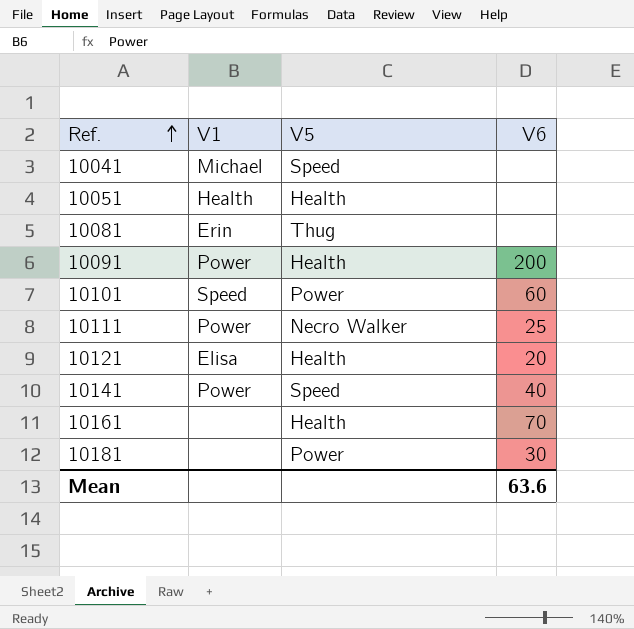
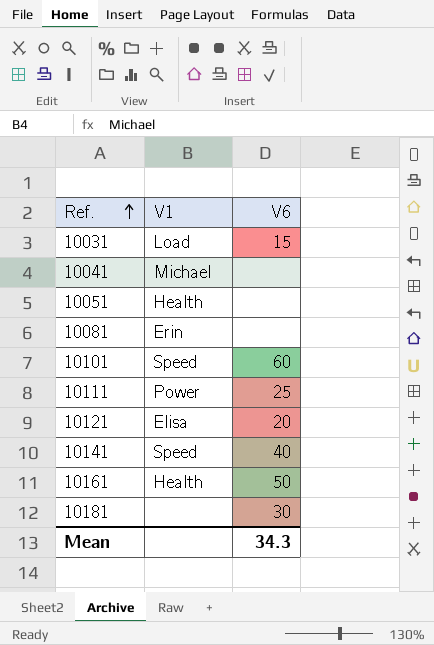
column V5 | position: 3 -> none
row 10091: Power | Health | 200 -> none
row 10031: none -> Load | 15
10141 | V1: Power -> Speed
10161 | V1: none -> Health
10161 | V6: 70 -> 50
Mean | V6: 63.6 -> 34.3

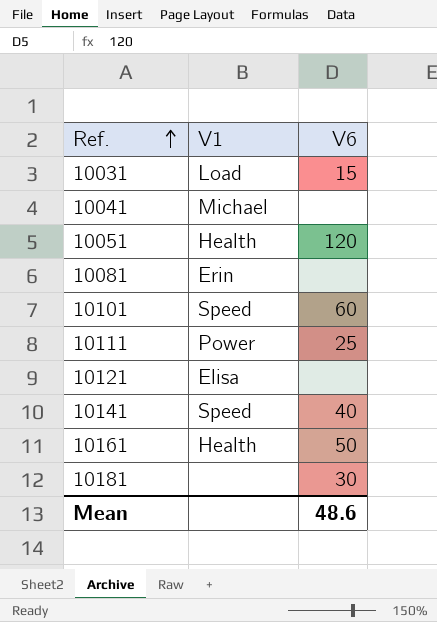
10051 | V6: none -> 120
10121 | V6: 20 -> none
Mean | V6: 34.3 -> 48.6

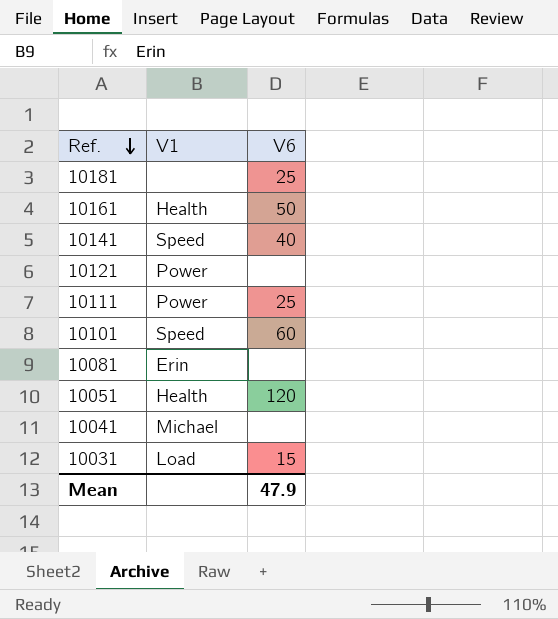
row order: Ref. ascending -> Ref. descending
10181 | V6: 30 -> 25
10121 | V1: Elisa -> Power
Mean | V6: 48.6 -> 47.9

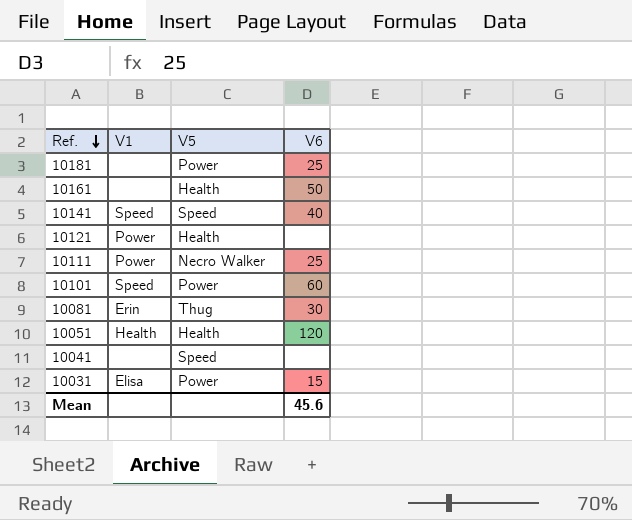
column V5 | position: none -> 3
10161 | V1: Health -> none
10081 | V6: none -> 30
10041 | V1: Michael -> none
10031 | V1: Load -> Elisa
Mean | V6: 47.9 -> 45.6

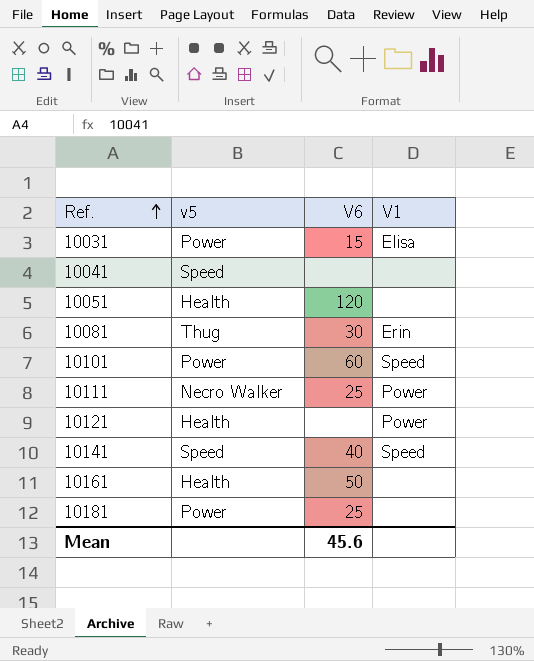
row order: Ref. descending -> Ref. ascending
column name: V5 -> v5
column V1 | position: 2 -> 4
10051 | V1: Health -> none

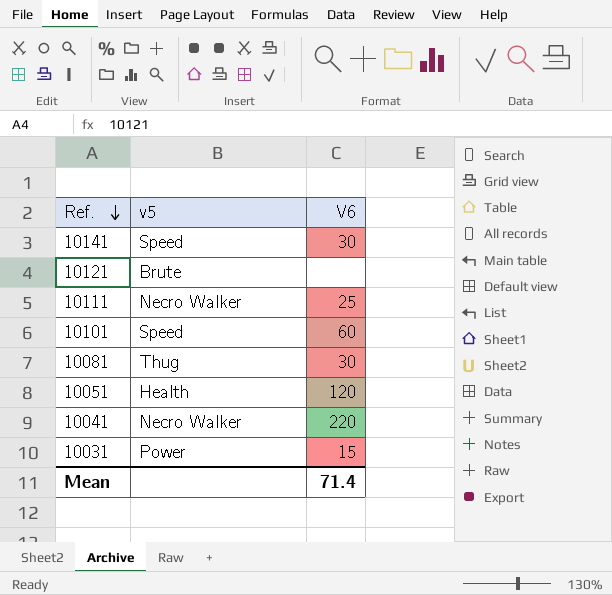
row order: Ref. ascending -> Ref. descending
column V1 | position: 4 -> none
row 10161: Health | 50 | none -> none
row 10181: Power | 25 | none -> none
10141 | V6: 40 -> 30
10121 | v5: Health -> Brute
10101 | v5: Power -> Speed
10041 | v5: Speed -> Necro Walker
10041 | V6: none -> 220
Mean | V6: 45.6 -> 71.4

